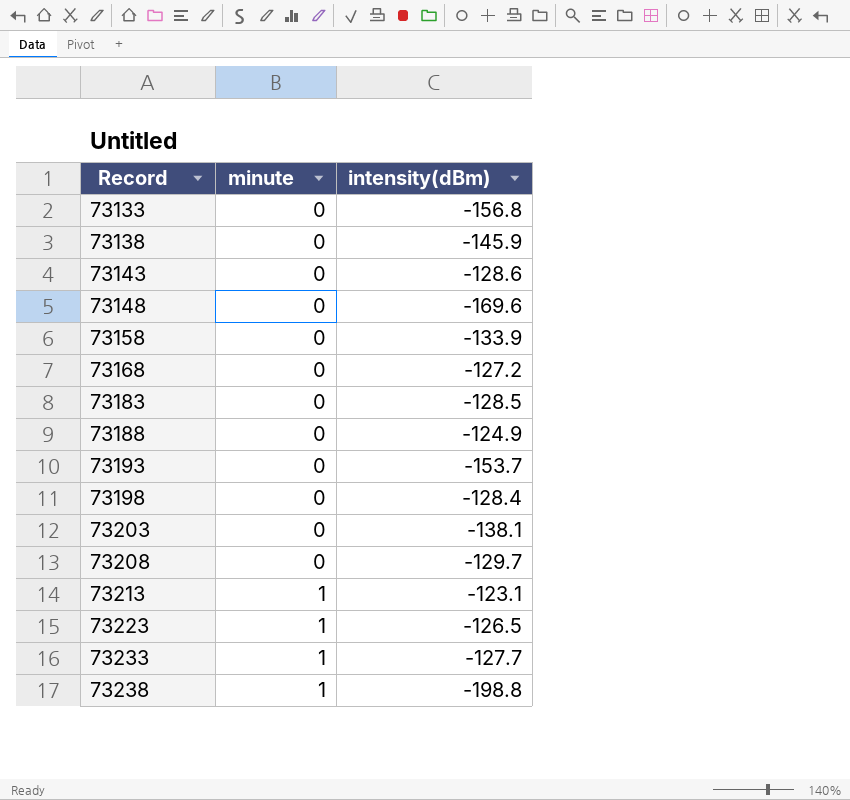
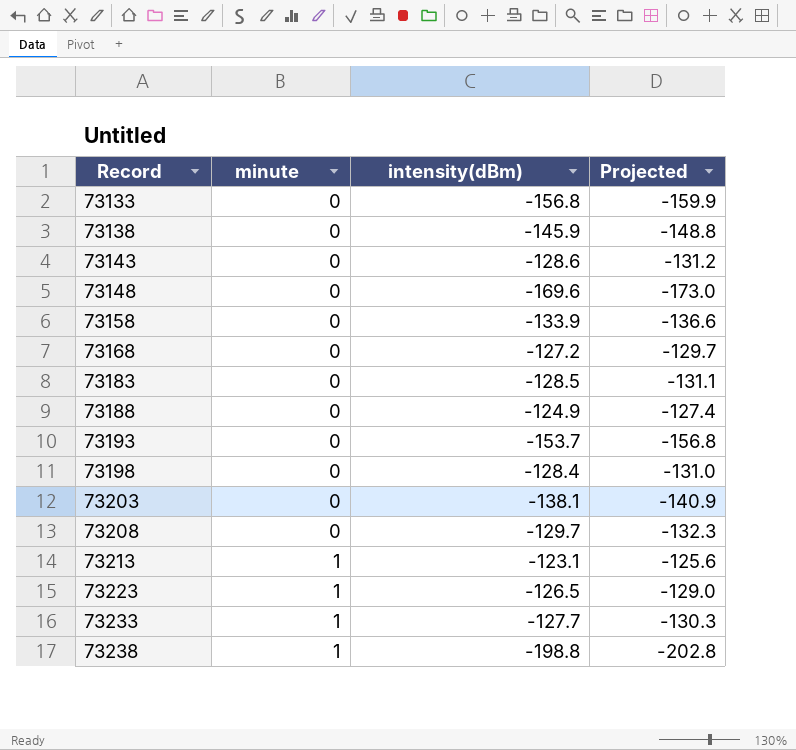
column Projected | formula: none -> [intensity(dBm)] * 1.02

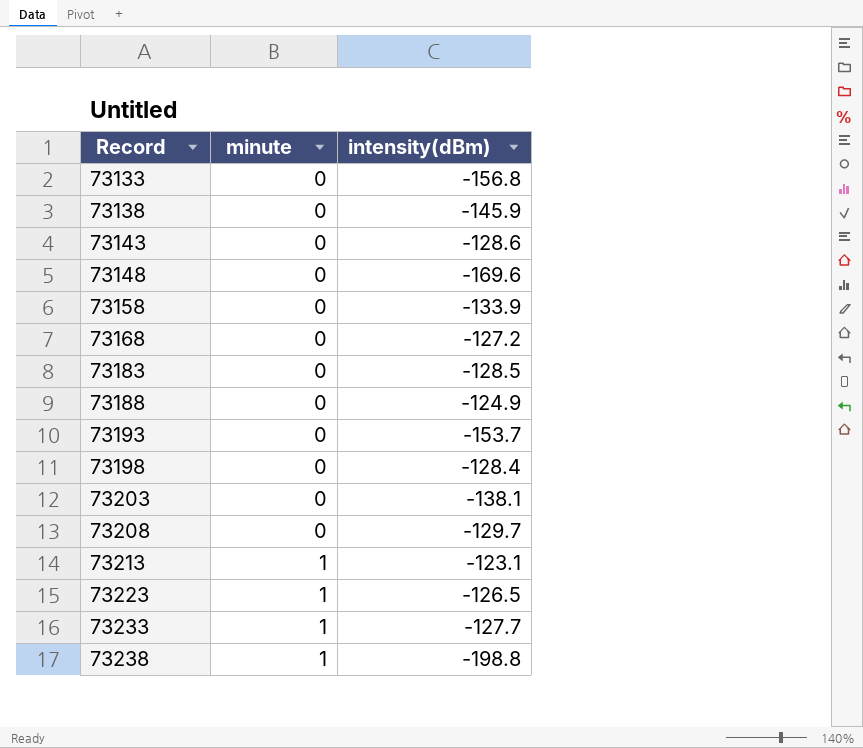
column Projected | formula: [intensity(dBm)] * 1.02 -> none

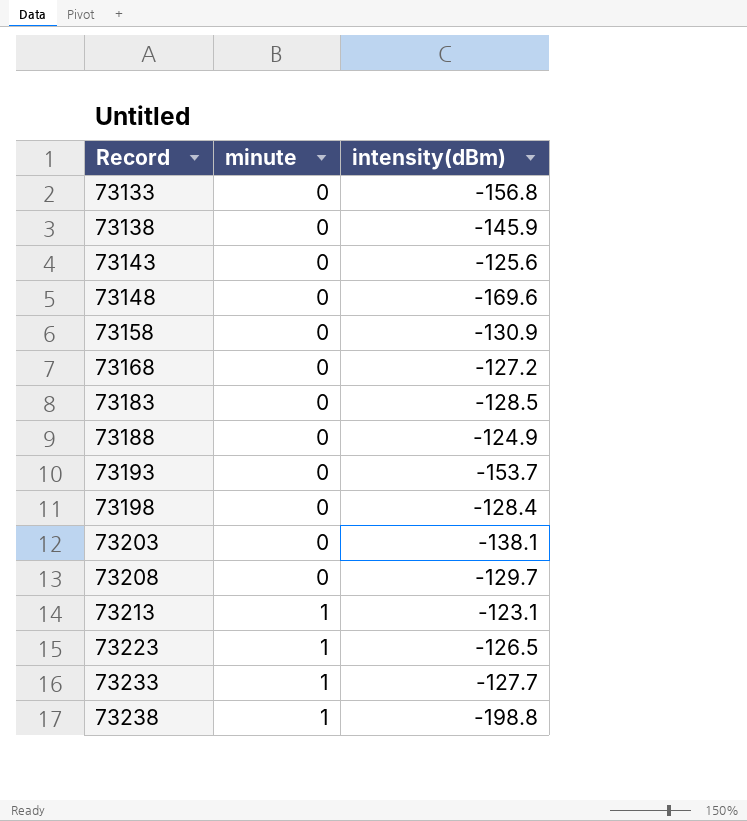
73143 | intensity(dBm): -128.6 -> -125.6
73158 | intensity(dBm): -133.9 -> -130.9

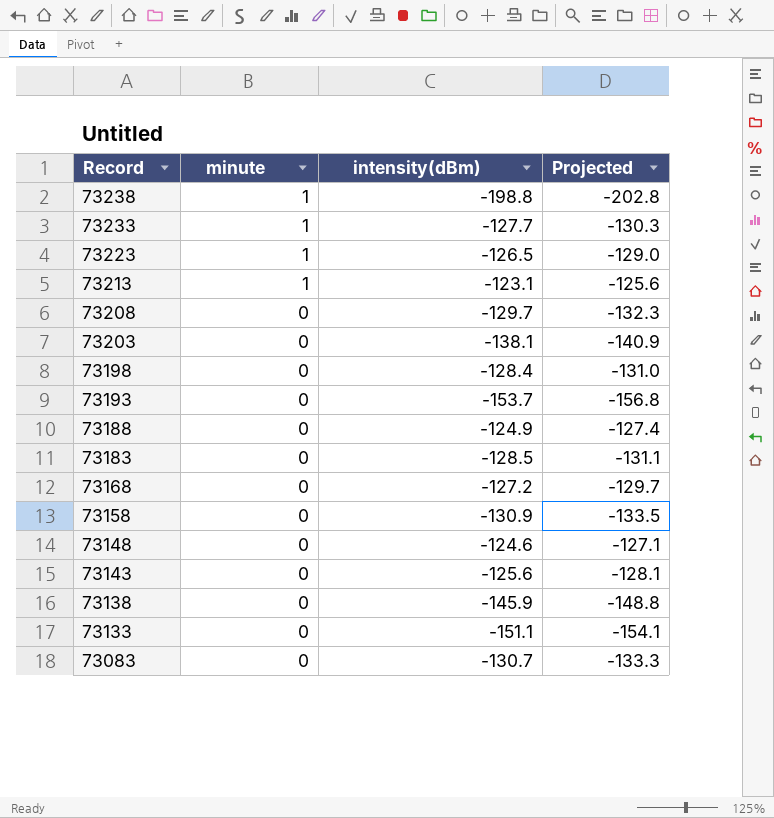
row order: Record ascending -> Record descending
column Projected | formula: none -> [intensity(dBm)] * 1.02
73148 | intensity(dBm): -169.6 -> -124.6
73133 | intensity(dBm): -156.8 -> -151.1
row 73083: none -> 0 | -130.7 | -133.3

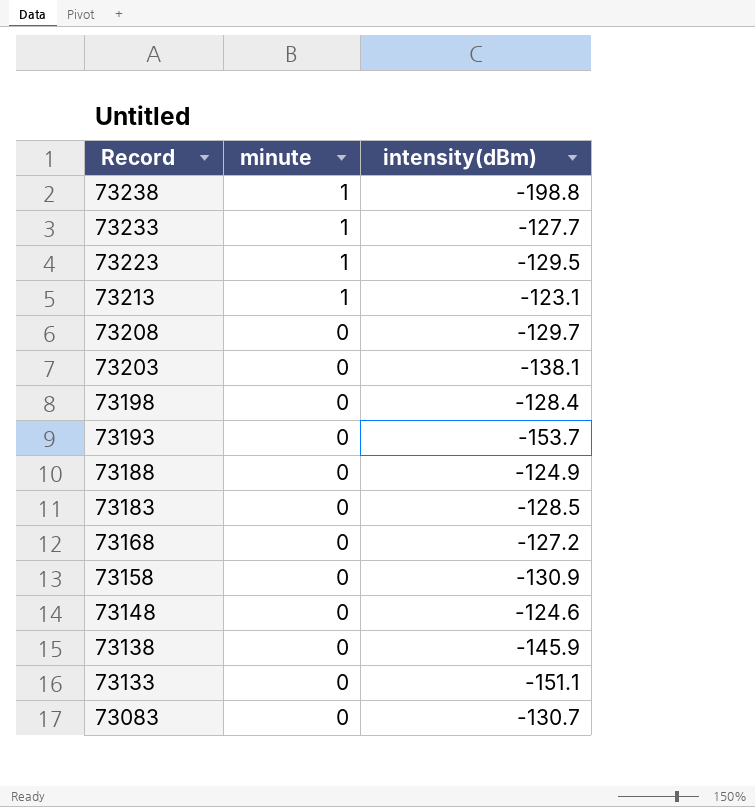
column Projected | formula: [intensity(dBm)] * 1.02 -> none
row 73143: 0 | -125.6 | -128.1 -> none
73223 | intensity(dBm): -126.5 -> -129.5

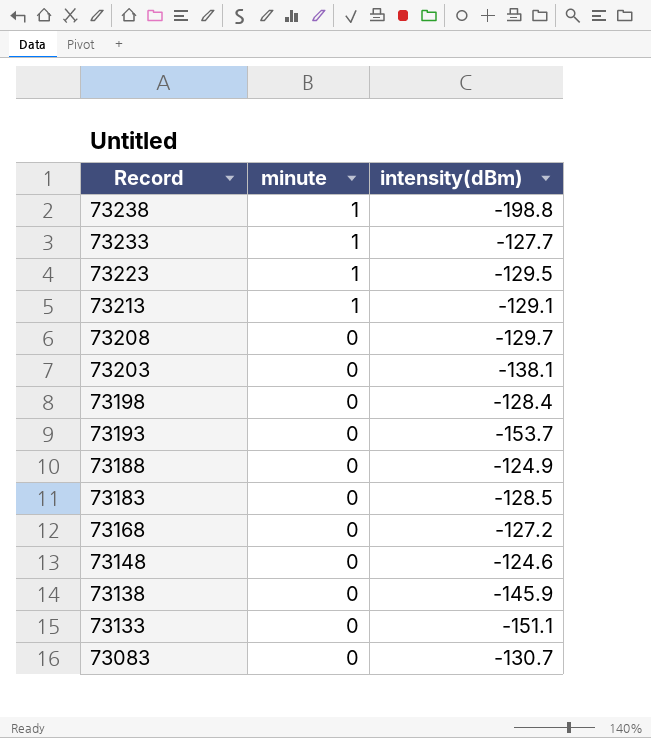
row 73158: 0 | -130.9 -> none
73213 | intensity(dBm): -123.1 -> -129.1

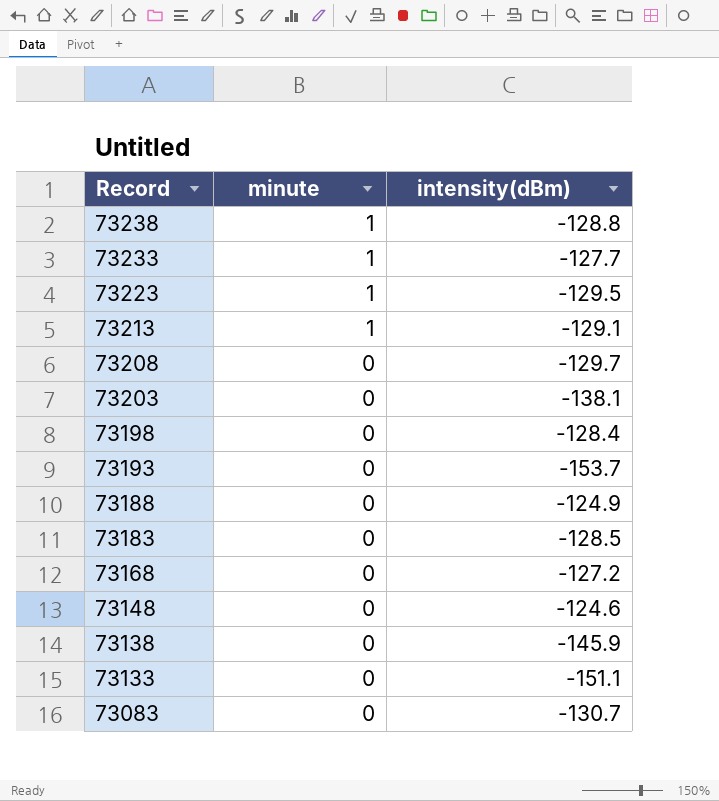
73238 | intensity(dBm): -198.8 -> -128.8

